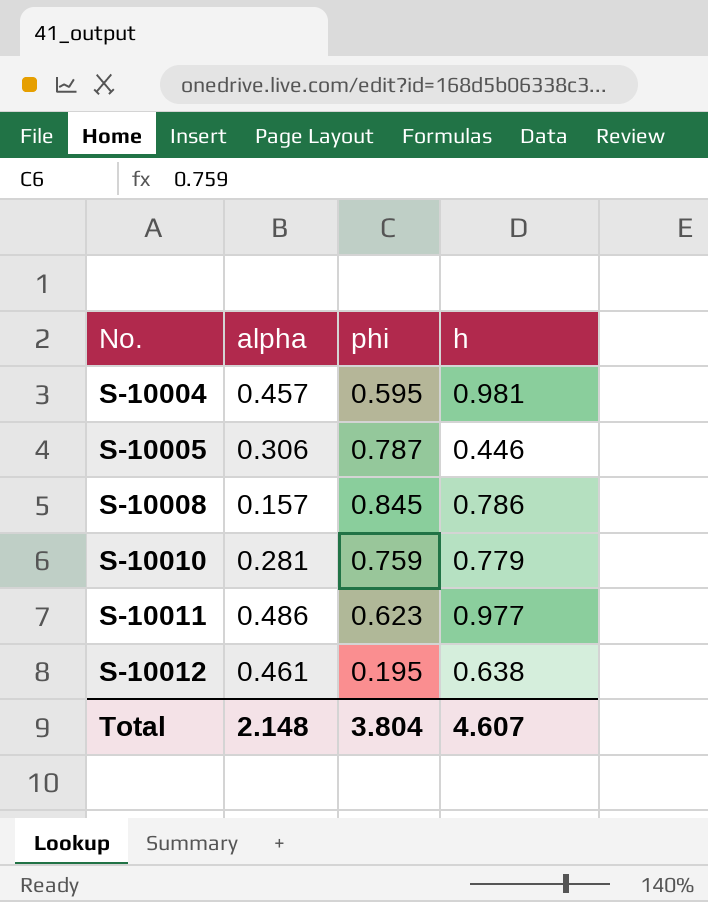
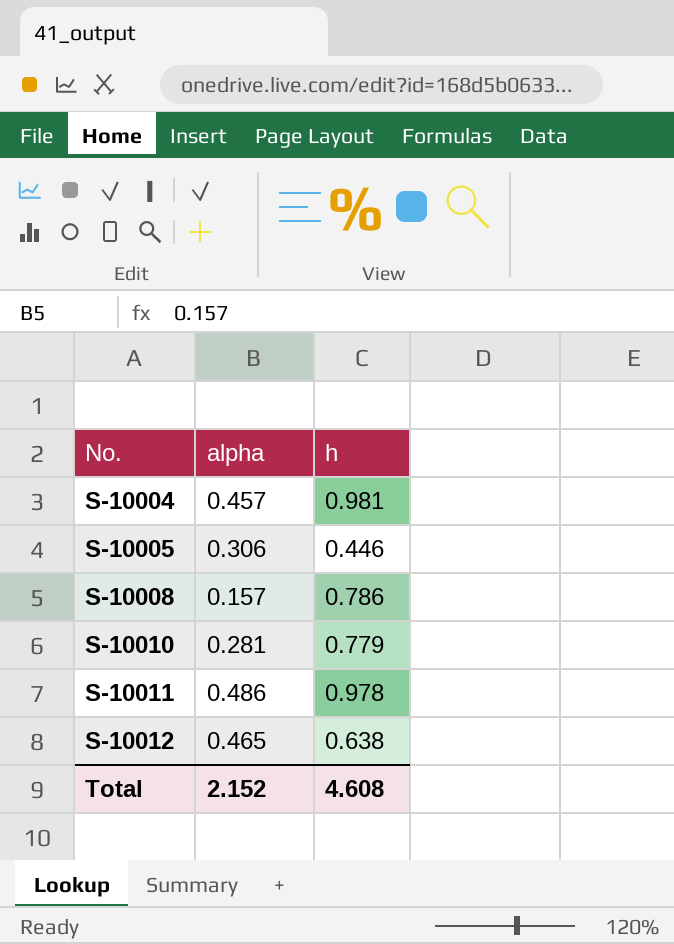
column phi | position: 3 -> none
S-10011 | h: 0.977 -> 0.978
S-10012 | alpha: 0.461 -> 0.465
Total | alpha: 2.148 -> 2.152
Total | h: 4.607 -> 4.608

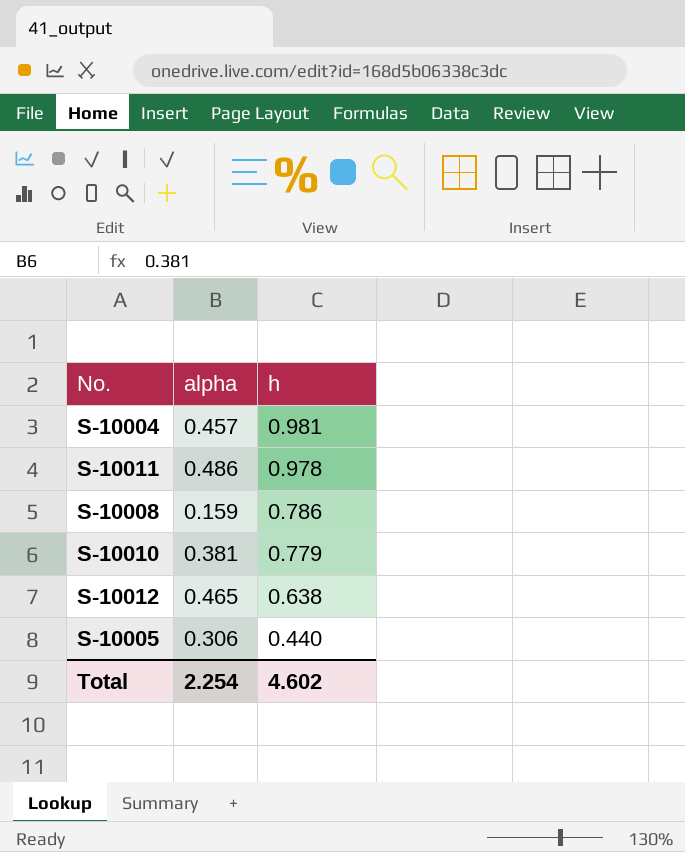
row order: No. ascending -> h descending
S-10008 | alpha: 0.157 -> 0.159
S-10010 | alpha: 0.281 -> 0.381
S-10005 | h: 0.446 -> 0.440
Total | alpha: 2.152 -> 2.254
Total | h: 4.608 -> 4.602

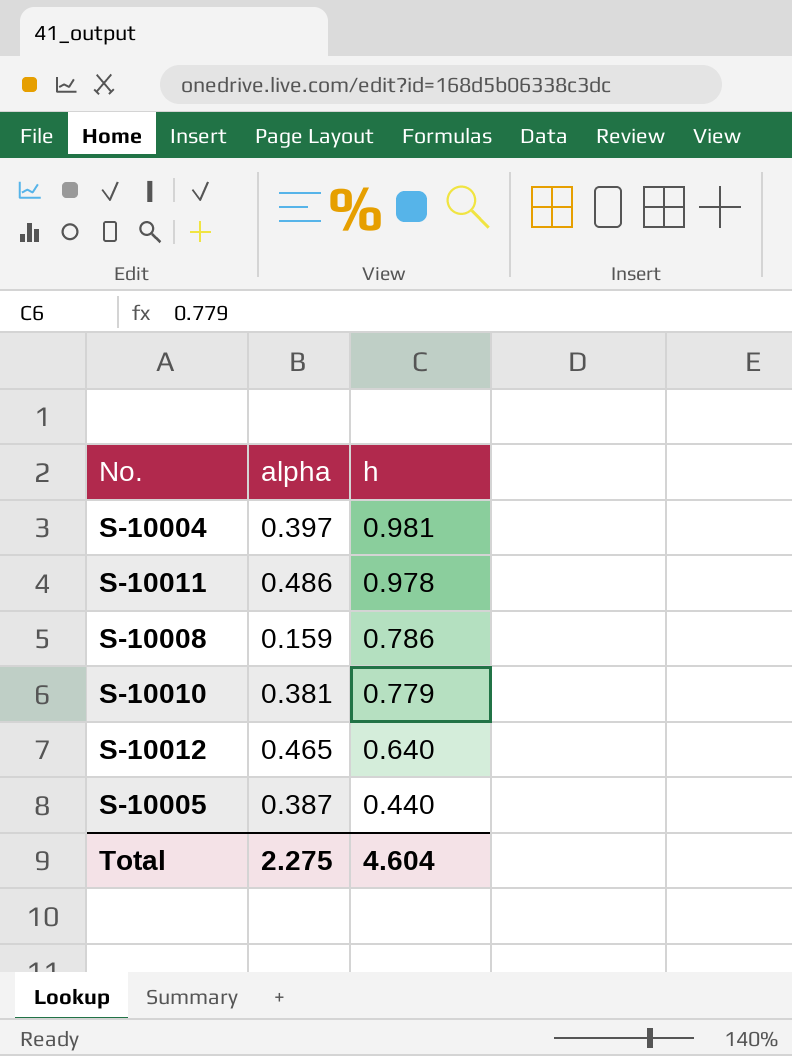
S-10004 | alpha: 0.457 -> 0.397
S-10012 | h: 0.638 -> 0.640
S-10005 | alpha: 0.306 -> 0.387
Total | alpha: 2.254 -> 2.275
Total | h: 4.602 -> 4.604

